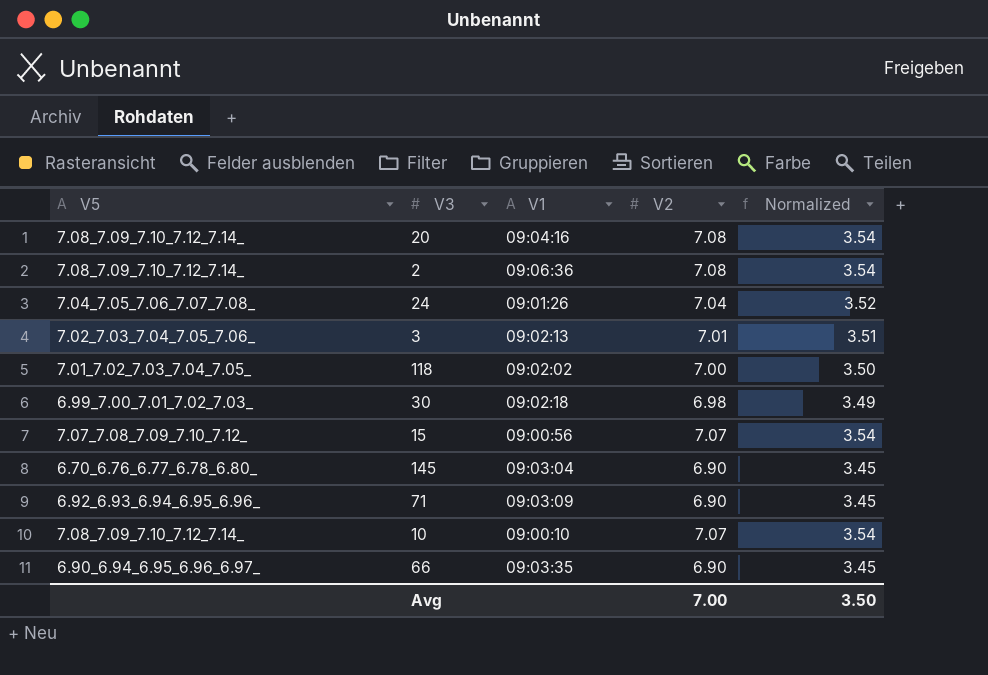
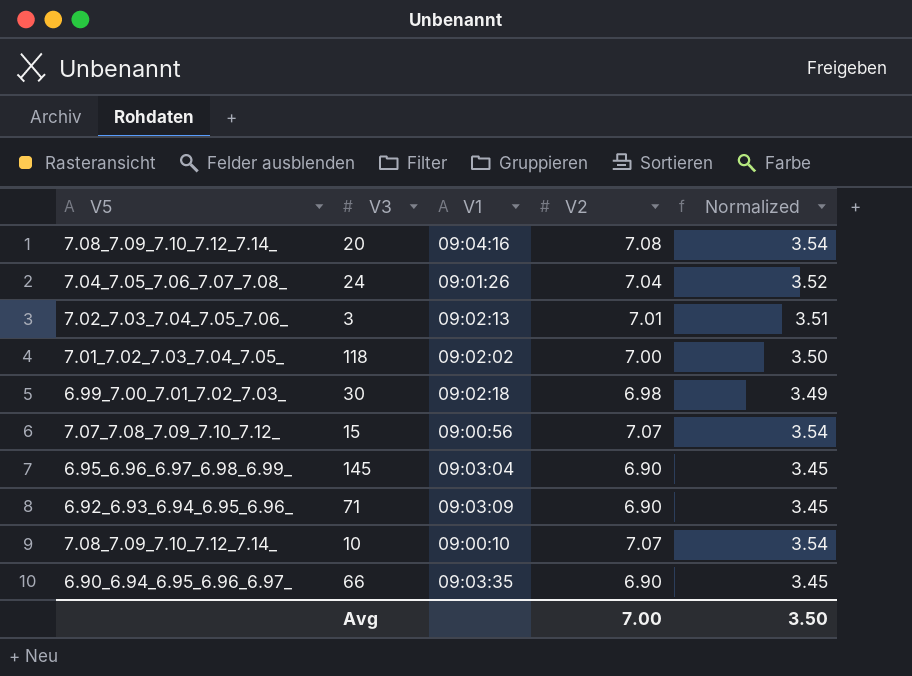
row 2: 7.08_7.09_7.10_7.12_7.14_ | 09:06:36 | 7.08 | 3.54 -> none
145 | V5: 6.70_6.76_6.77_6.78_6.80_ -> 6.95_6.96_6.97_6.98_6.99_

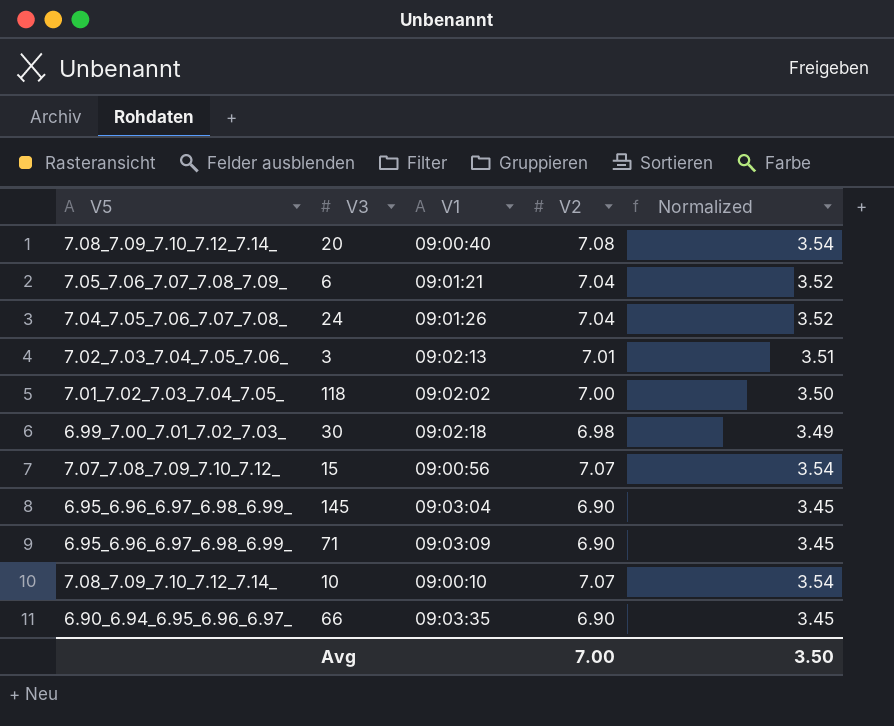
20 | V1: 09:04:16 -> 09:00:40
row 6: none -> 7.05_7.06_7.07_7.08_7.09_ | 09:01:21 | 7.04 | 3.52
71 | V5: 6.92_6.93_6.94_6.95_6.96_ -> 6.95_6.96_6.97_6.98_6.99_

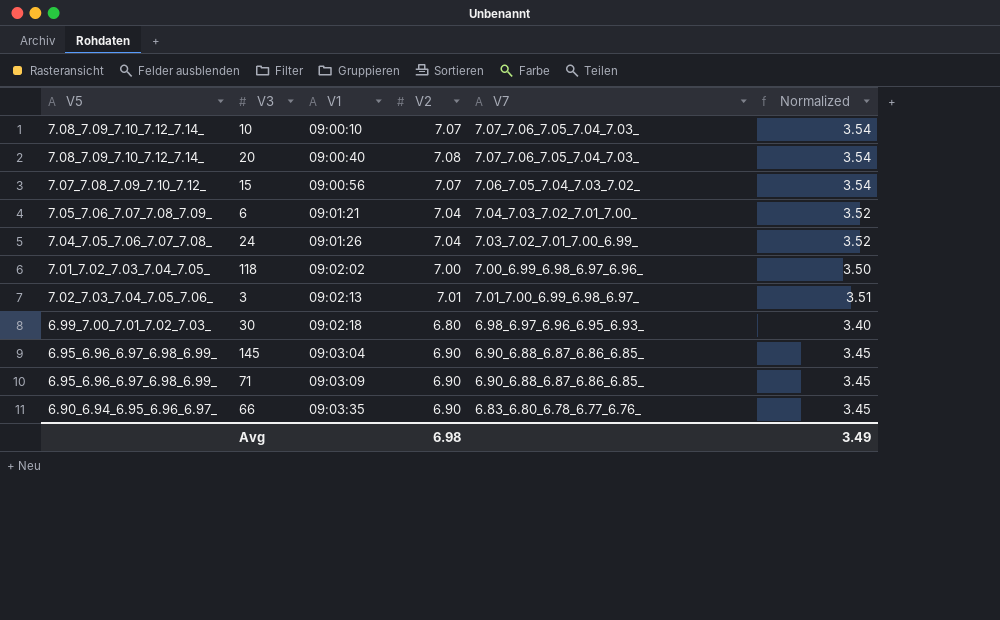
row order: none -> V1 ascending
column V7 | position: none -> 5
30 | V2: 6.98 -> 6.80
30 | Normalized: 3.49 -> 3.40
Avg | V2: 7.00 -> 6.98
Avg | Normalized: 3.50 -> 3.49

